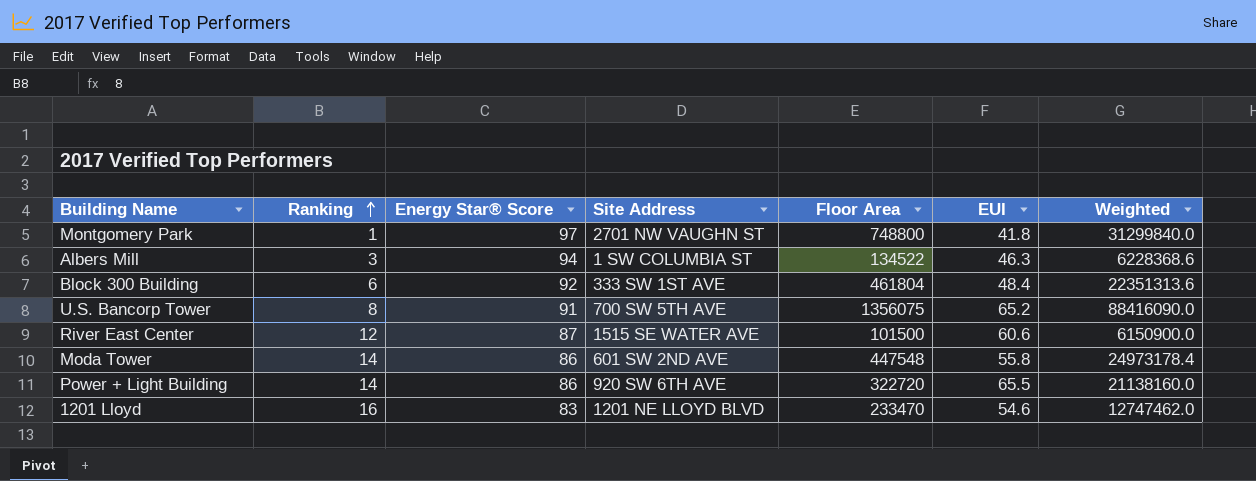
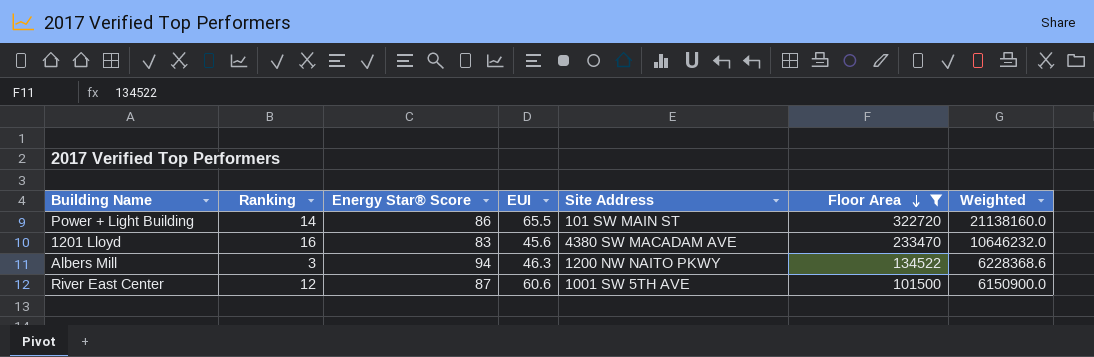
filter: none -> Floor Area <= 322720
row order: Ranking ascending -> Floor Area descending
column EUI | position: 6 -> 4
Power + Light Building | Site Address: 920 SW 6TH AVE -> 101 SW MAIN ST
1201 Lloyd | EUI: 54.6 -> 45.6
1201 Lloyd | Site Address: 1201 NE LLOYD BLVD -> 4380 SW MACADAM AVE
1201 Lloyd | Weighted: 12747462.0 -> 10646232.0
Albers Mill | Site Address: 1 SW COLUMBIA ST -> 1200 NW NAITO PKWY
River East Center | Site Address: 1515 SE WATER AVE -> 1001 SW 5TH AVE

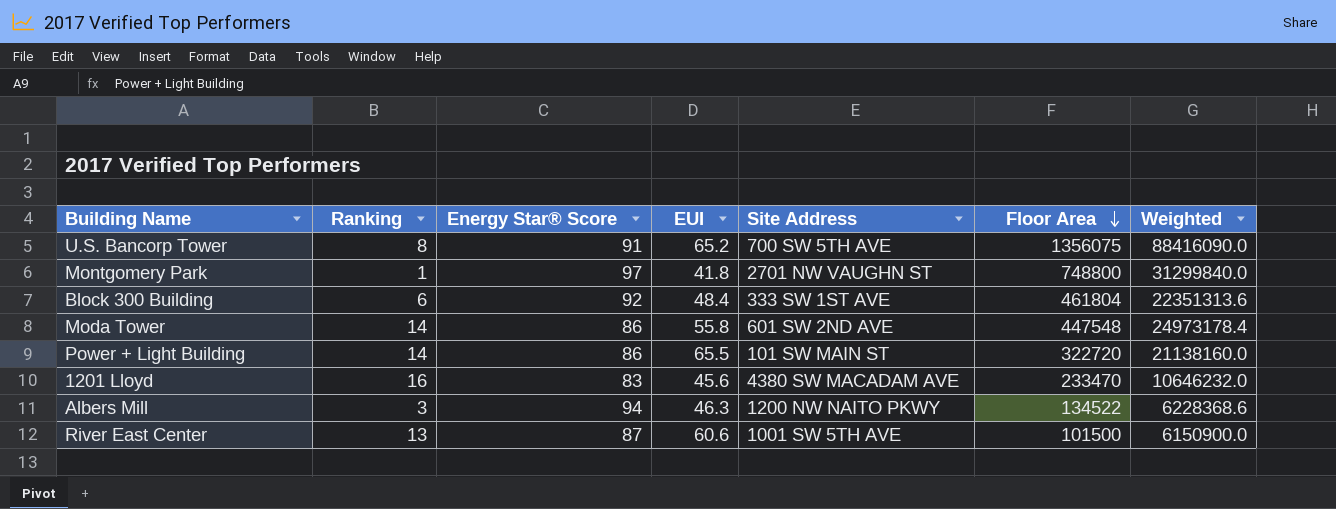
filter: Floor Area <= 322720 -> none
River East Center | Ranking: 12 -> 13

